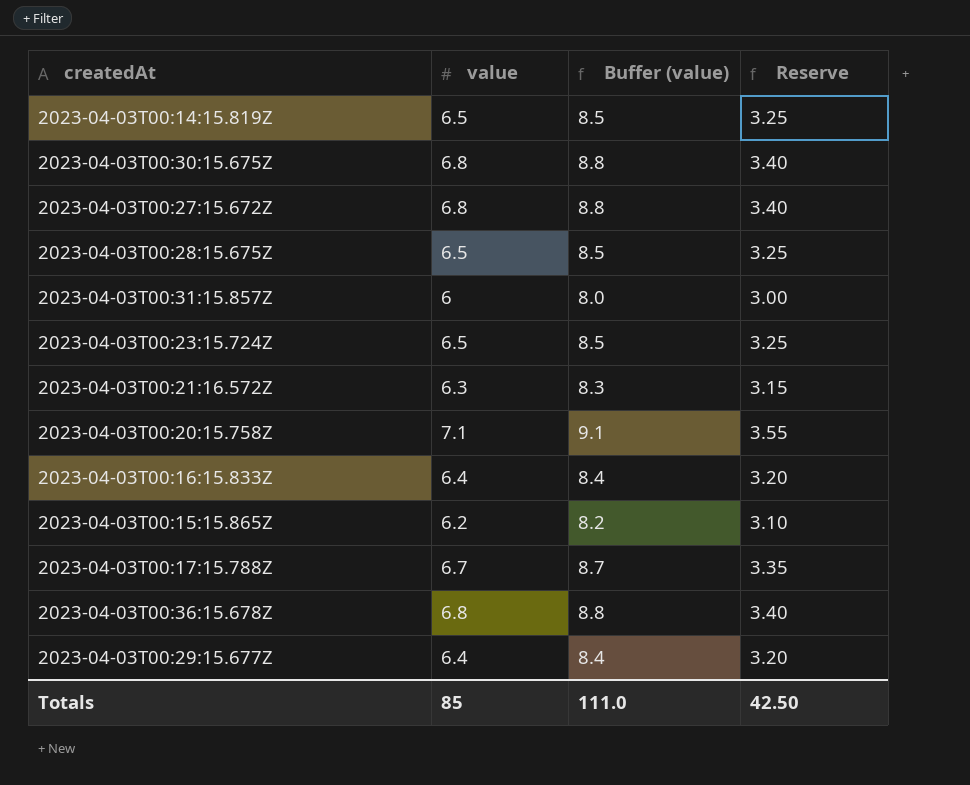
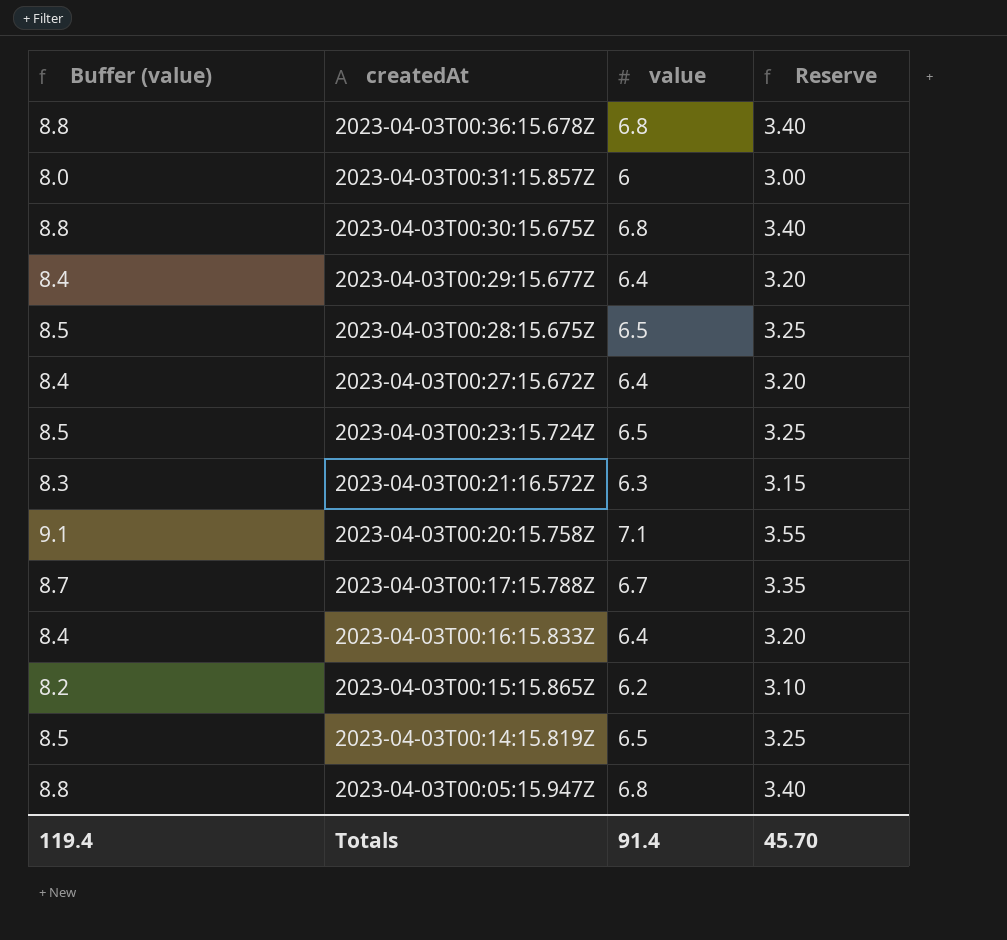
row order: none -> createdAt descending
column Buffer (value) | position: 3 -> 1
2023-04-03T00:27:15.672Z | Buffer (value): 8.8 -> 8.4
2023-04-03T00:27:15.672Z | value: 6.8 -> 6.4
2023-04-03T00:27:15.672Z | Reserve: 3.40 -> 3.20
row 2023-04-03T00:05:15.947Z: none -> 8.8 | 6.8 | 3.40
Totals | Buffer (value): 111.0 -> 119.4
Totals | value: 85 -> 91.4
Totals | Reserve: 42.50 -> 45.70

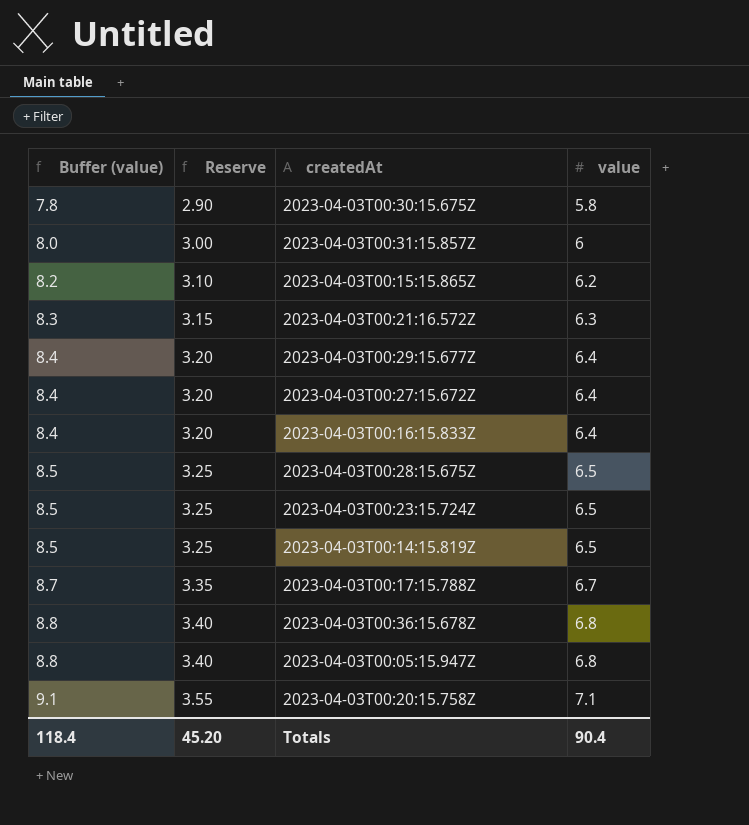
row order: createdAt descending -> Buffer (value) ascending
column Reserve | position: 4 -> 2
2023-04-03T00:30:15.675Z | Buffer (value): 8.8 -> 7.8
2023-04-03T00:30:15.675Z | Reserve: 3.40 -> 2.90
2023-04-03T00:30:15.675Z | value: 6.8 -> 5.8
Totals | Buffer (value): 119.4 -> 118.4
Totals | Reserve: 45.70 -> 45.20
Totals | value: 91.4 -> 90.4

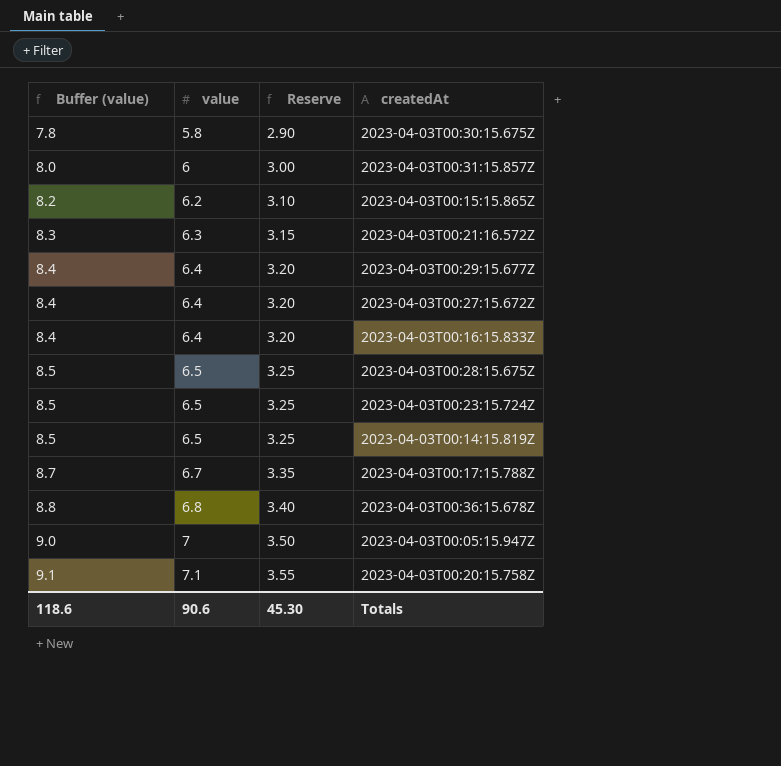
column value | position: 4 -> 2
2023-04-03T00:05:15.947Z | Buffer (value): 8.8 -> 9.0
2023-04-03T00:05:15.947Z | value: 6.8 -> 7
2023-04-03T00:05:15.947Z | Reserve: 3.40 -> 3.50
Totals | Buffer (value): 118.4 -> 118.6
Totals | value: 90.4 -> 90.6
Totals | Reserve: 45.20 -> 45.30

